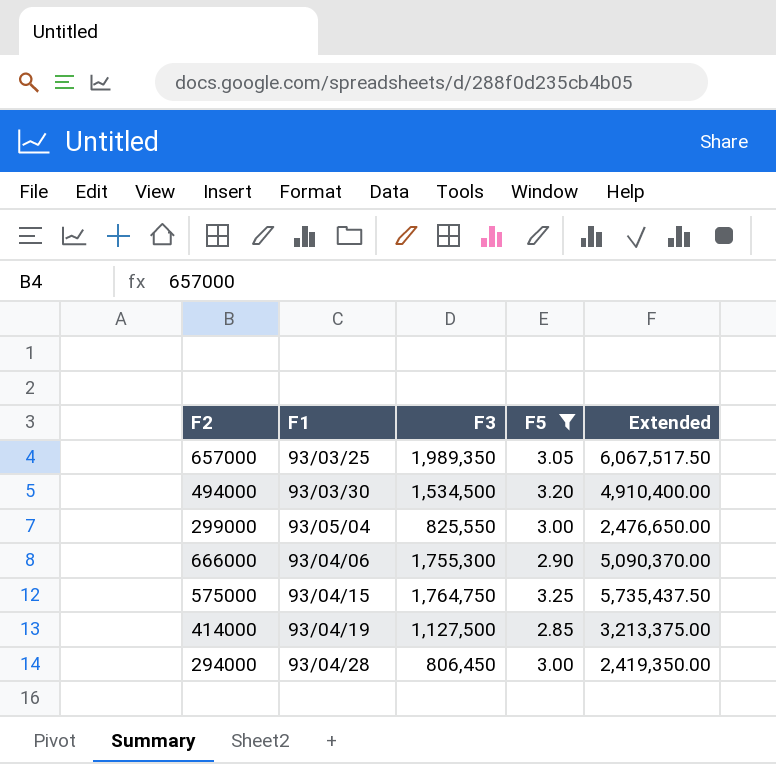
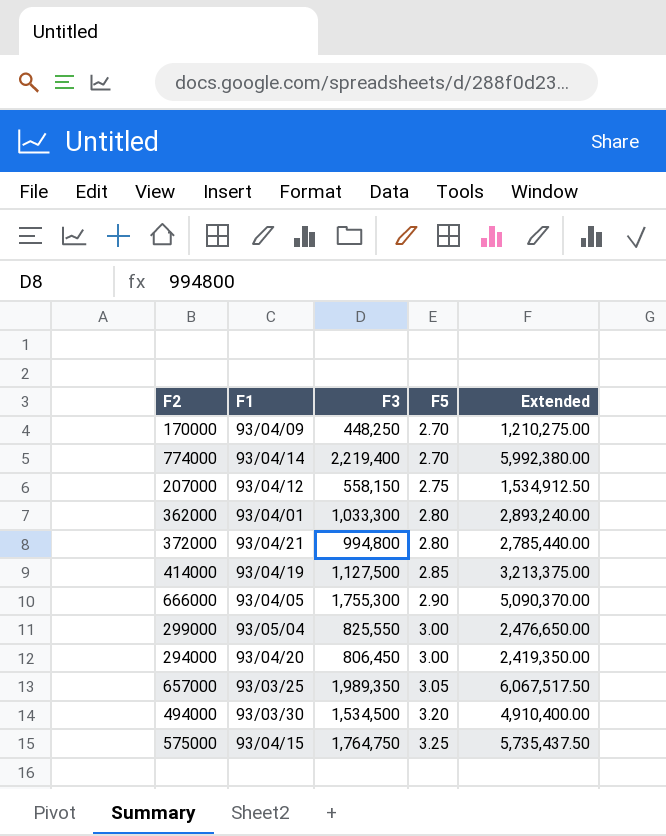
filter: F5 >= 2.85 -> none
row order: none -> F5 ascending
666000 | F1: 93/04/06 -> 93/04/05
294000 | F1: 93/04/28 -> 93/04/20

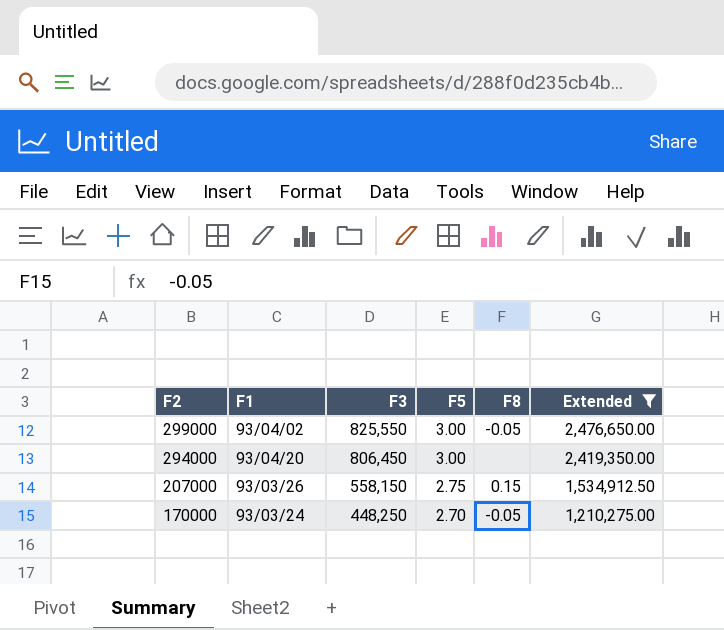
filter: none -> Extended <= 2,476,650.00
row order: F5 ascending -> F2 descending
column F8 | position: none -> 5
299000 | F1: 93/05/04 -> 93/04/02
207000 | F1: 93/04/12 -> 93/03/26
170000 | F1: 93/04/09 -> 93/03/24

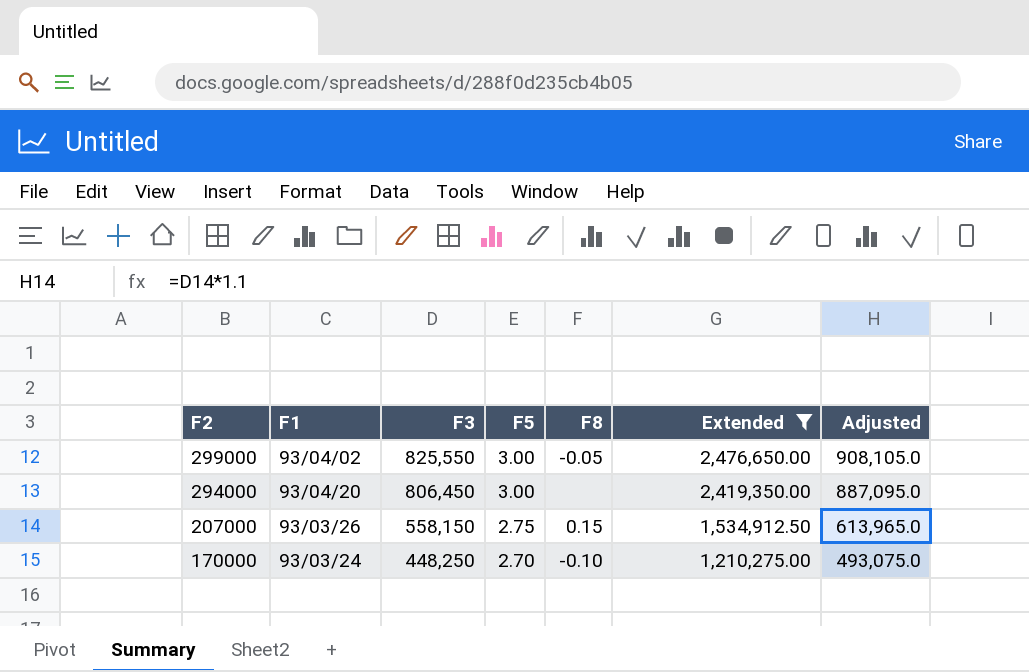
column Adjusted | formula: none -> [F3] * 1.1
170000 | F8: -0.05 -> -0.10

